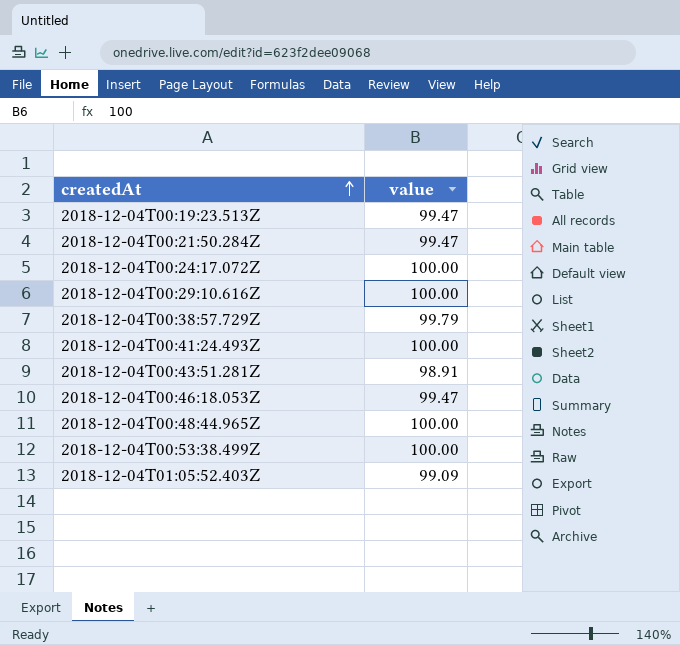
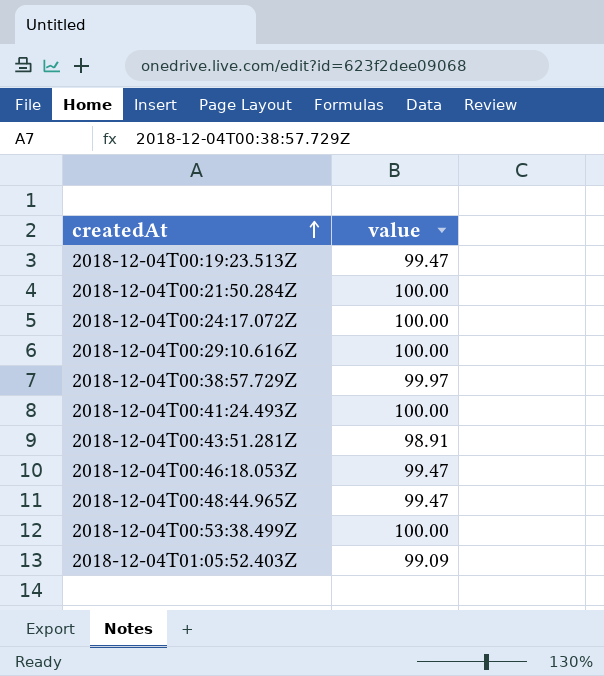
2018-12-04T00:21:50.284Z | value: 99.47 -> 100.00
2018-12-04T00:38:57.729Z | value: 99.79 -> 99.97
2018-12-04T00:48:44.965Z | value: 100.00 -> 99.47

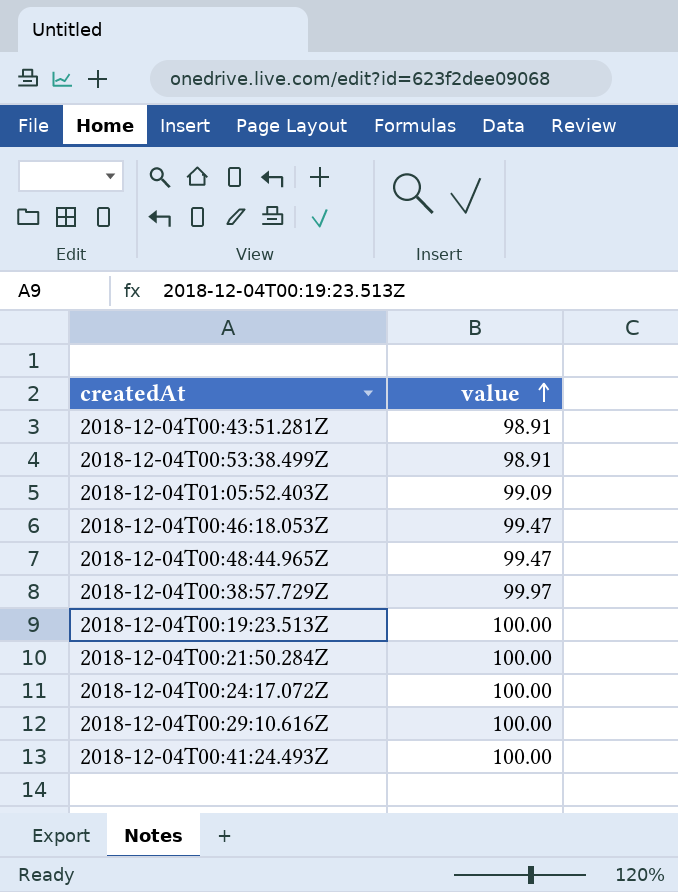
row order: createdAt ascending -> value ascending
2018-12-04T00:53:38.499Z | value: 100.00 -> 98.91
2018-12-04T00:19:23.513Z | value: 99.47 -> 100.00

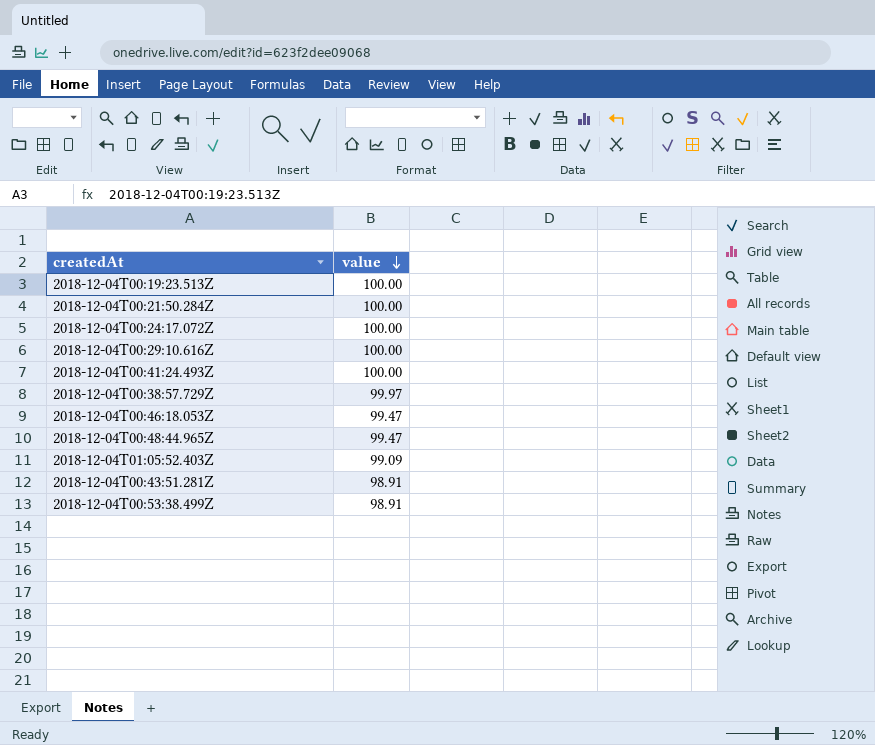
row order: value ascending -> value descending

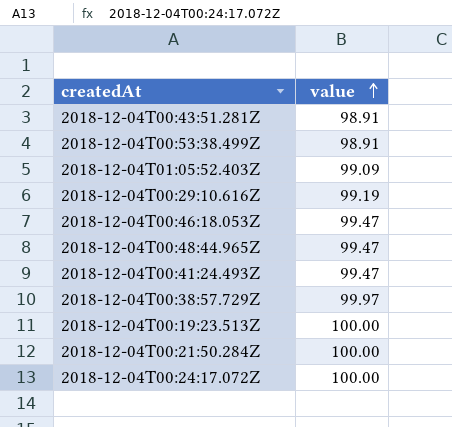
row order: value descending -> value ascending
2018-12-04T00:29:10.616Z | value: 100.00 -> 99.19
2018-12-04T00:41:24.493Z | value: 100.00 -> 99.47

